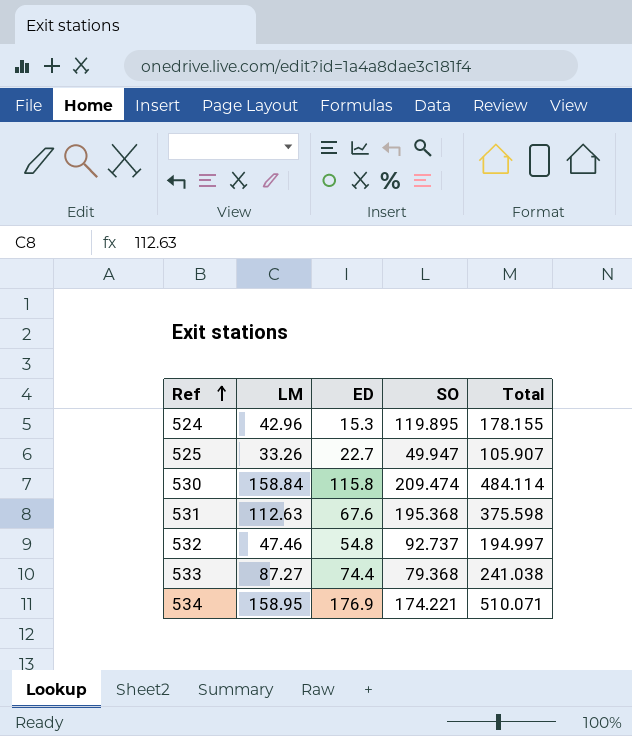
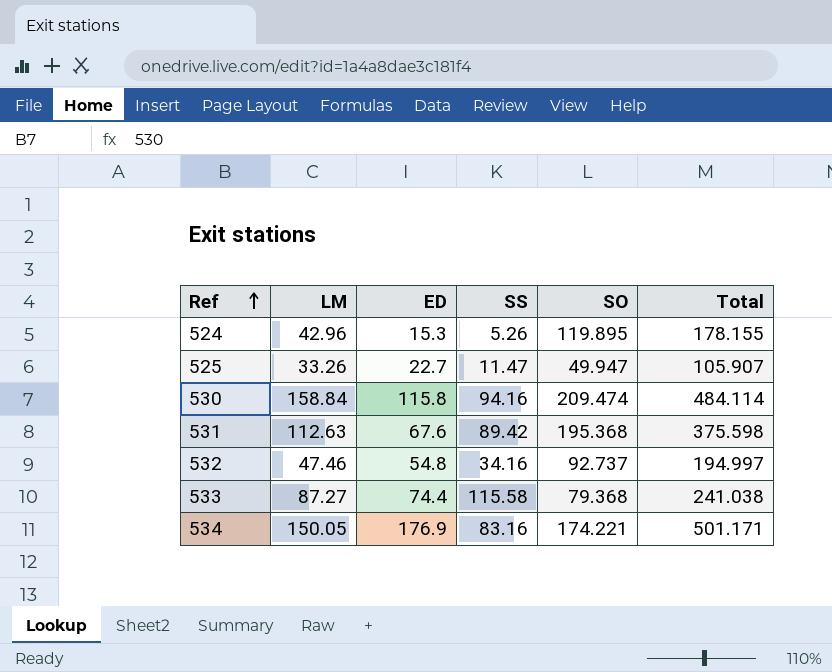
column SS | position: none -> 4
534 | LM: 158.95 -> 150.05
534 | Total: 510.071 -> 501.171

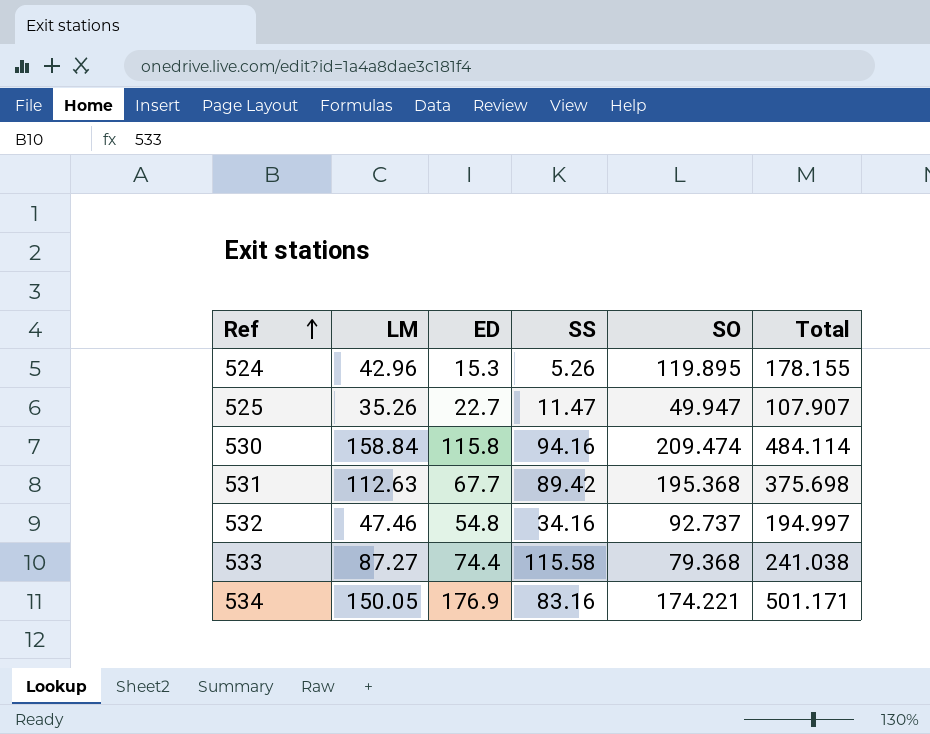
525 | LM: 33.26 -> 35.26
525 | Total: 105.907 -> 107.907
531 | ED: 67.6 -> 67.7
531 | Total: 375.598 -> 375.698

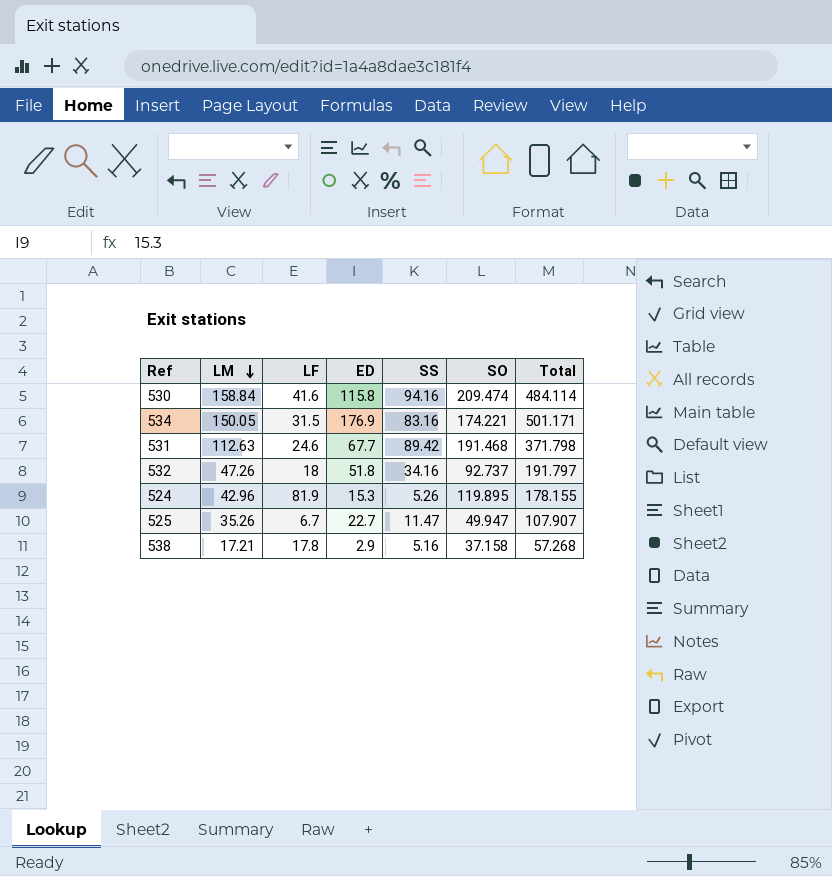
row order: Ref ascending -> LM descending
column LF | position: none -> 3
row 533: 87.27 | 74.4 | 115.58 | 79.368 | 241.038 -> none
531 | SO: 195.368 -> 191.468
531 | Total: 375.698 -> 371.798
532 | LM: 47.46 -> 47.26
532 | ED: 54.8 -> 51.8
532 | Total: 194.997 -> 191.797
row 538: none -> 17.21 | 17.8 | 2.9 | 5.16 | 37.158 | 57.268

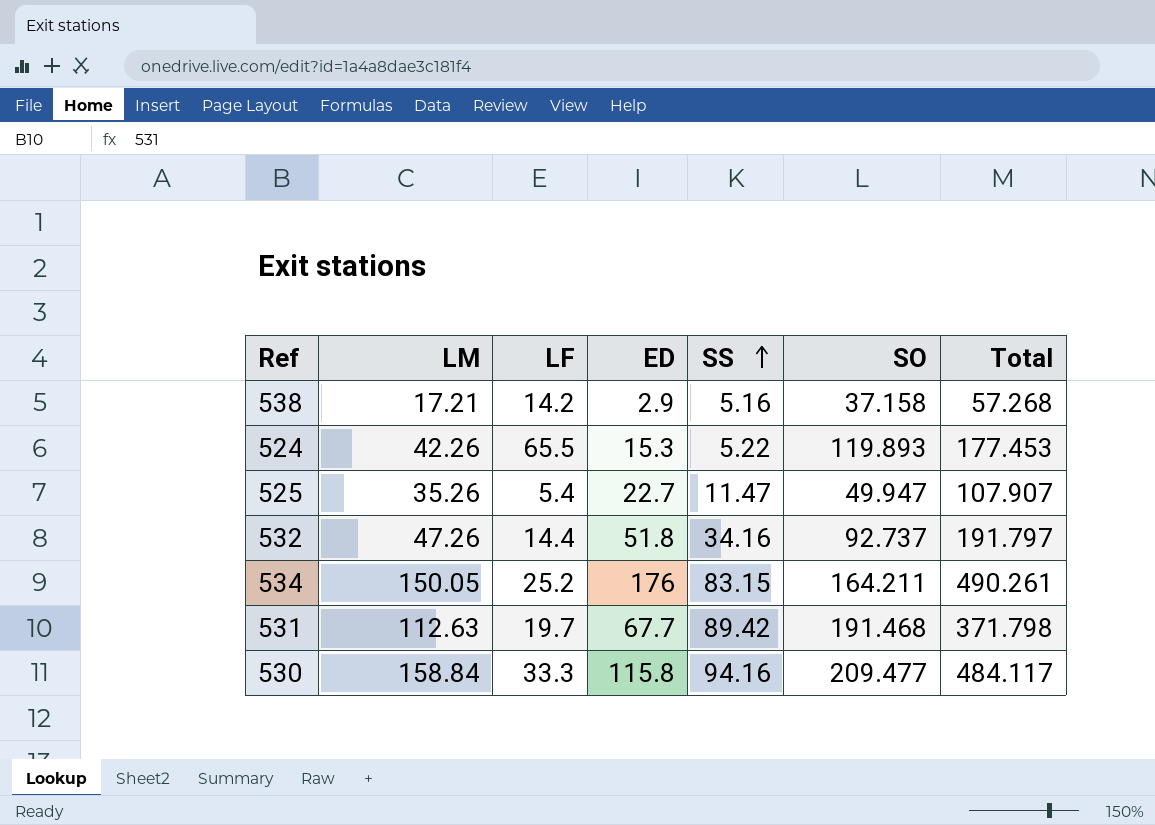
row order: LM descending -> SS ascending
538 | LF: 17.8 -> 14.2
524 | LM: 42.96 -> 42.26
524 | LF: 81.9 -> 65.5
524 | SS: 5.26 -> 5.22
524 | SO: 119.895 -> 119.893
524 | Total: 178.155 -> 177.453
525 | LF: 6.7 -> 5.4
532 | LF: 18 -> 14.4
534 | LF: 31.5 -> 25.2
534 | ED: 176.9 -> 176
534 | SS: 83.16 -> 83.15
534 | SO: 174.221 -> 164.211
534 | Total: 501.171 -> 490.261
531 | LF: 24.6 -> 19.7
530 | LF: 41.6 -> 33.3
530 | SO: 209.474 -> 209.477
530 | Total: 484.114 -> 484.117

